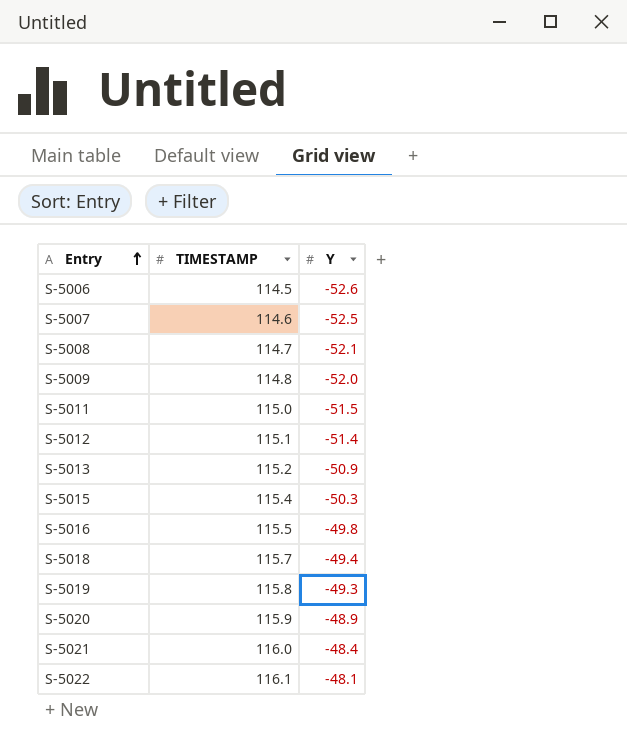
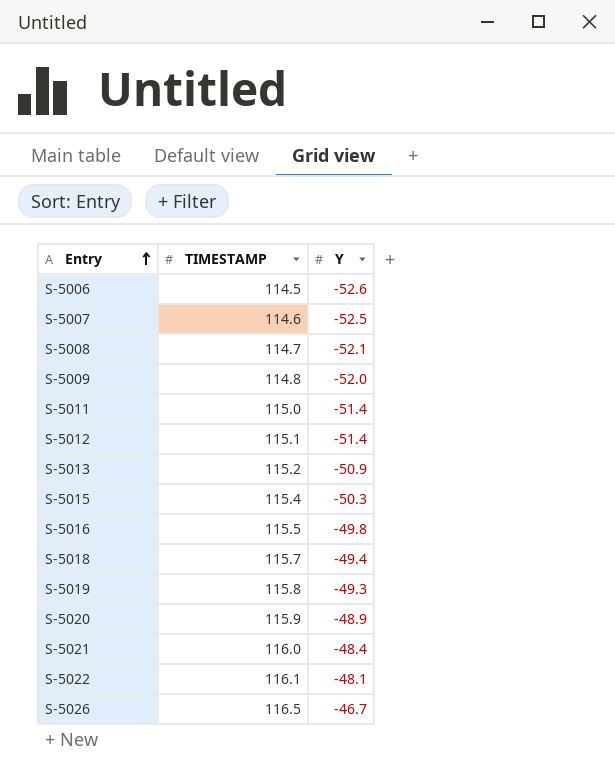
S-5011 | Y: -51.5 -> -51.4
row S-5026: none -> 116.5 | -46.7

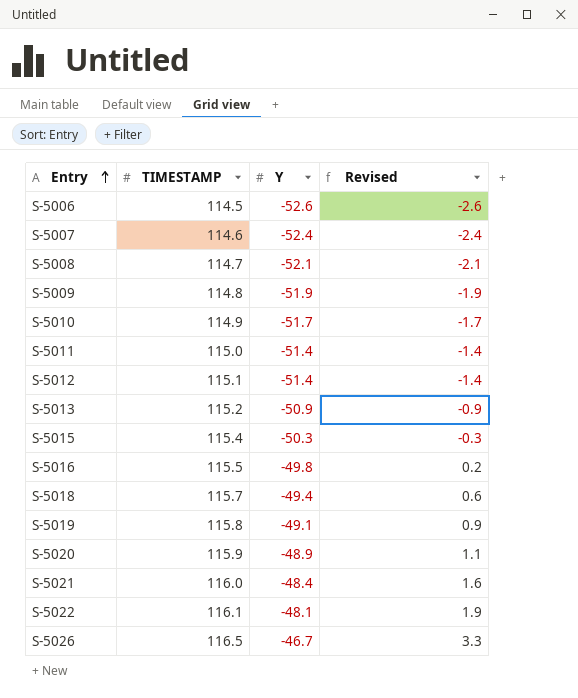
column Revised | formula: none -> [Y] + 50
S-5007 | Y: -52.5 -> -52.4
S-5009 | Y: -52.0 -> -51.9
row S-5010: none -> 114.9 | -51.7 | -1.7
S-5019 | Y: -49.3 -> -49.1

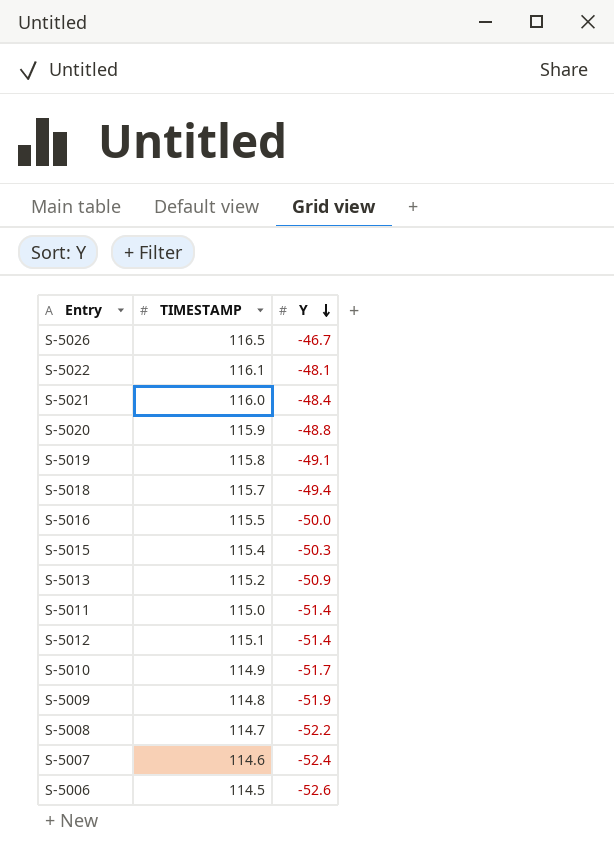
row order: Entry ascending -> Y descending
column Revised | formula: [Y] + 50 -> none
S-5020 | Y: -48.9 -> -48.8
S-5016 | Y: -49.8 -> -50.0
S-5008 | Y: -52.1 -> -52.2

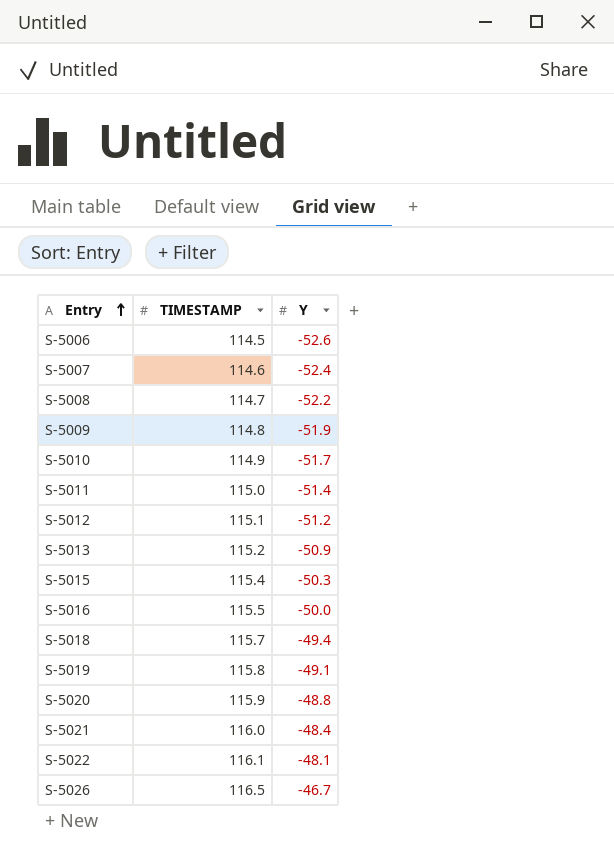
row order: Y descending -> Entry ascending
S-5012 | Y: -51.4 -> -51.2

